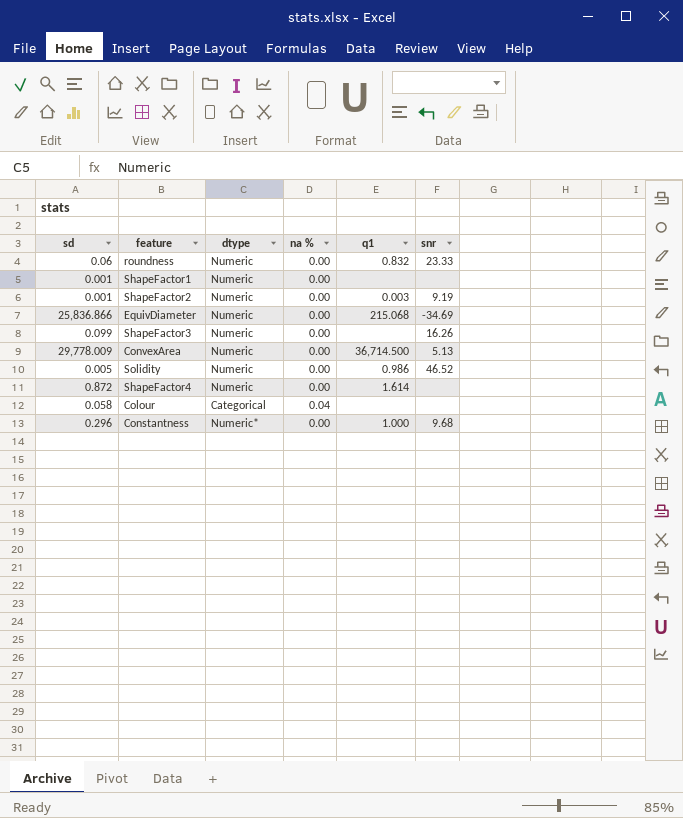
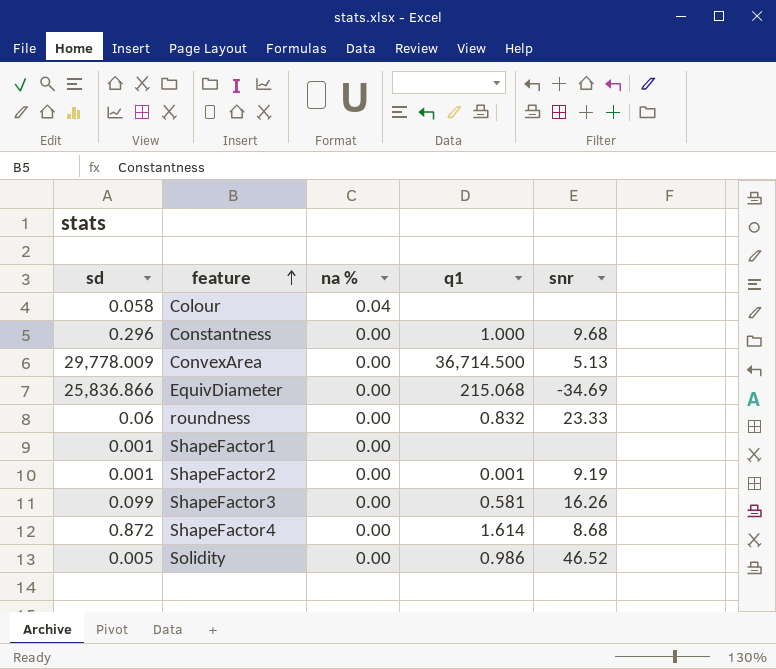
row order: none -> feature ascending
column dtype | position: 3 -> none
ShapeFactor2 | q1: 0.003 -> 0.001
ShapeFactor3 | q1: none -> 0.581
ShapeFactor4 | snr: none -> 8.68

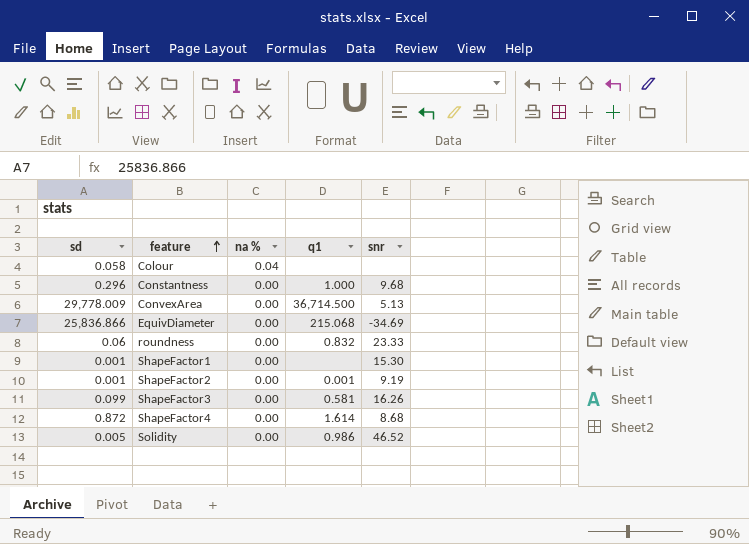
ShapeFactor1 | snr: none -> 15.30

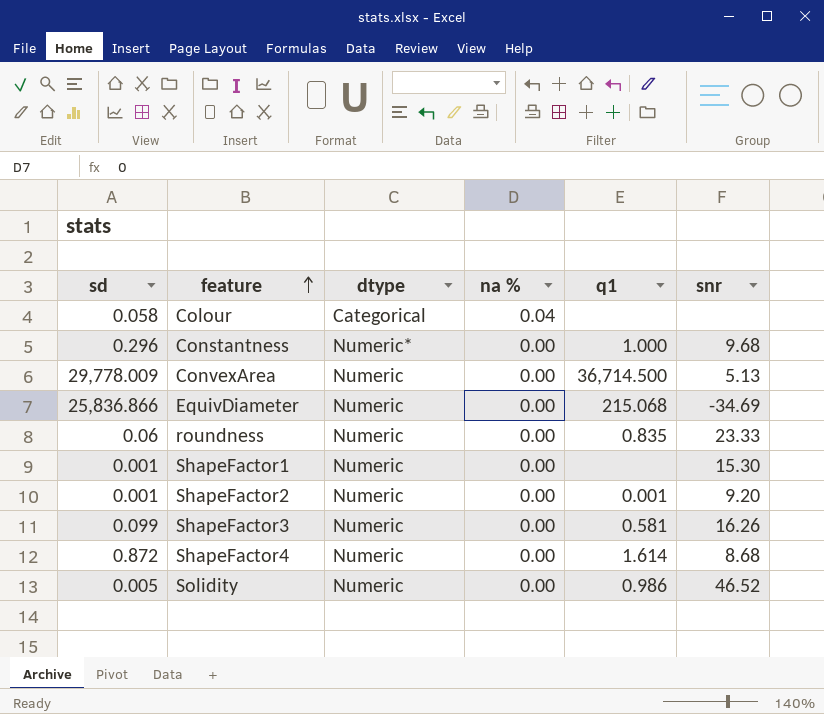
column dtype | position: none -> 3
roundness | q1: 0.832 -> 0.835
ShapeFactor2 | snr: 9.19 -> 9.20

